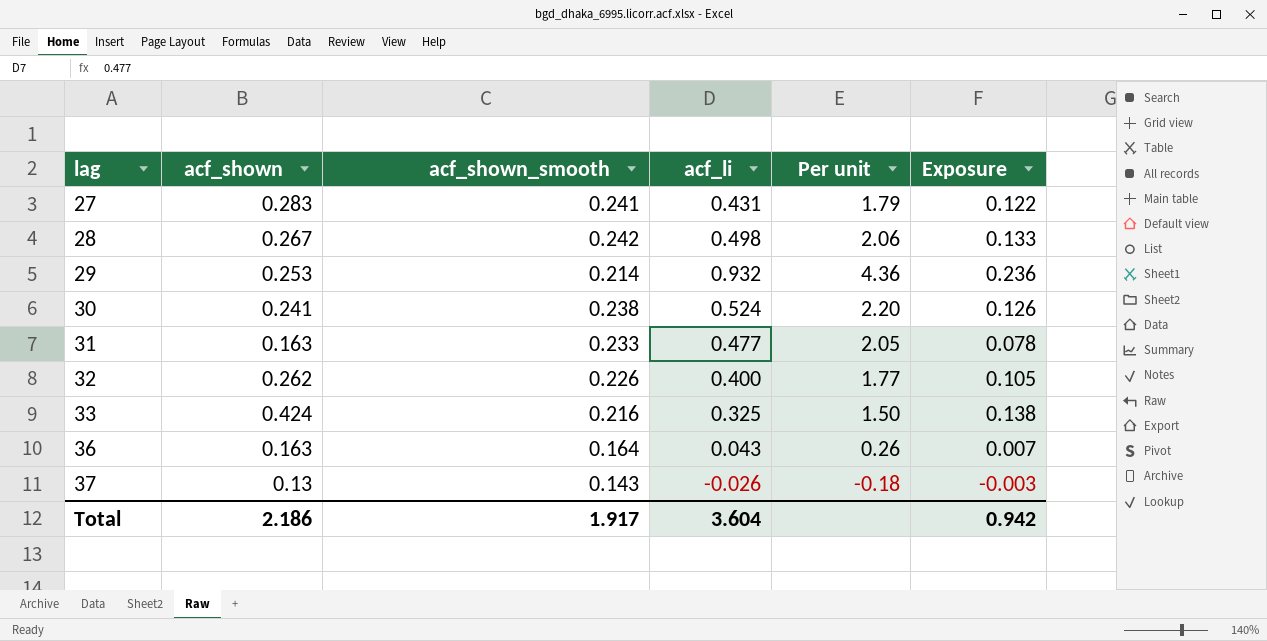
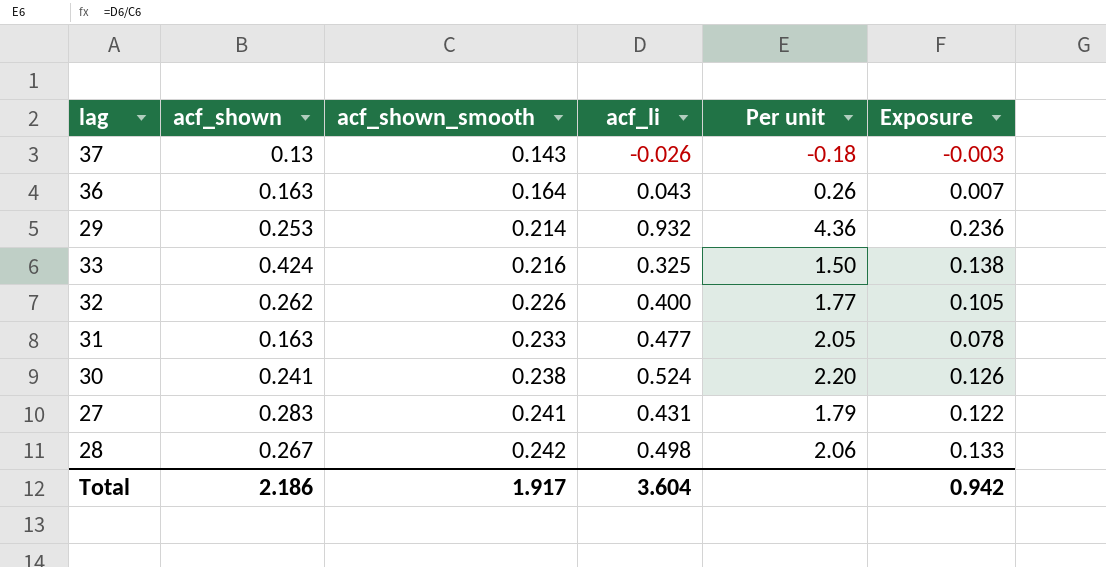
row order: lag ascending -> acf_shown_smooth ascending

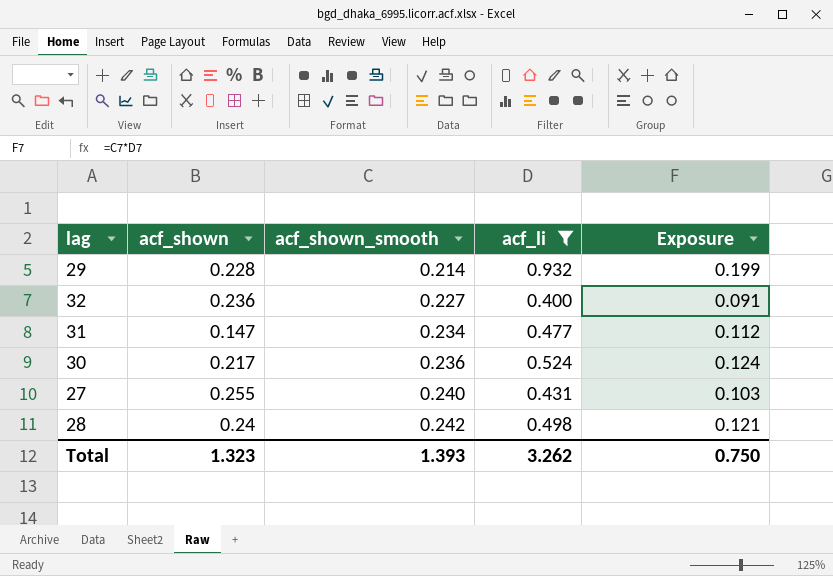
filter: none -> acf_li >= 0.400
column Per unit | formula: [acf_li] / [acf_shown_smooth] -> none
column Exposure | formula: [acf_shown] * [acf_li] -> [acf_shown_smooth] * [acf_li]
29 | acf_shown: 0.253 -> 0.228
32 | acf_shown: 0.262 -> 0.236
32 | acf_shown_smooth: 0.226 -> 0.227
31 | acf_shown: 0.163 -> 0.147
31 | acf_shown_smooth: 0.233 -> 0.234
30 | acf_shown: 0.241 -> 0.217
30 | acf_shown_smooth: 0.238 -> 0.236
27 | acf_shown: 0.283 -> 0.255
27 | acf_shown_smooth: 0.241 -> 0.240
28 | acf_shown: 0.267 -> 0.24
Total | acf_shown: 2.186 -> 1.323
Total | acf_shown_smooth: 1.917 -> 1.393
Total | acf_li: 3.604 -> 3.262
Total | Exposure: 0.942 -> 0.750

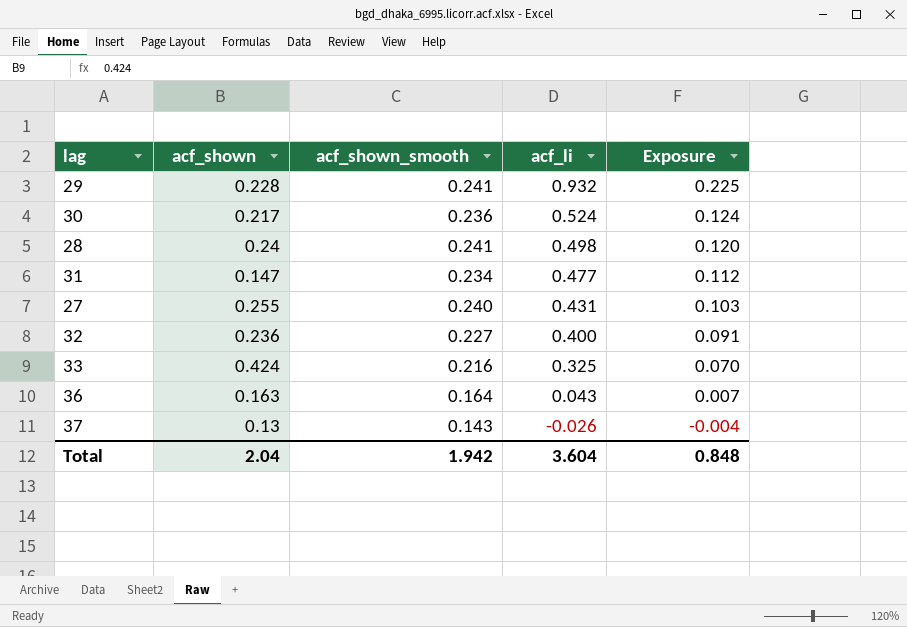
filter: acf_li >= 0.400 -> none
row order: acf_shown_smooth ascending -> acf_li descending
29 | acf_shown_smooth: 0.214 -> 0.241
29 | Exposure: 0.199 -> 0.225
28 | acf_shown_smooth: 0.242 -> 0.241
28 | Exposure: 0.121 -> 0.120
Total | acf_shown: 1.323 -> 2.04
Total | acf_shown_smooth: 1.393 -> 1.942
Total | acf_li: 3.262 -> 3.604
Total | Exposure: 0.750 -> 0.848

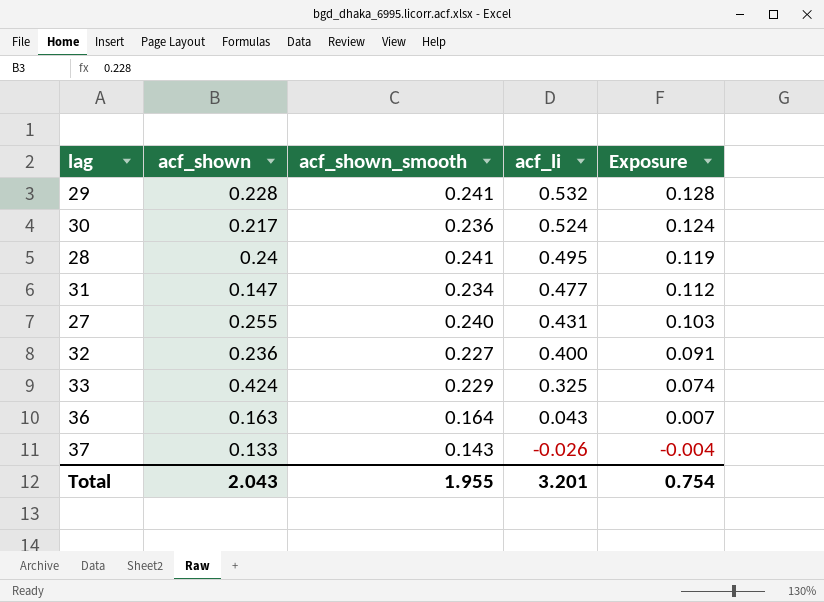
29 | acf_li: 0.932 -> 0.532
29 | Exposure: 0.225 -> 0.128
28 | acf_li: 0.498 -> 0.495
28 | Exposure: 0.120 -> 0.119
33 | acf_shown_smooth: 0.216 -> 0.229
33 | Exposure: 0.070 -> 0.074
37 | acf_shown: 0.13 -> 0.133
Total | acf_shown: 2.04 -> 2.043
Total | acf_shown_smooth: 1.942 -> 1.955
Total | acf_li: 3.604 -> 3.201
Total | Exposure: 0.848 -> 0.754

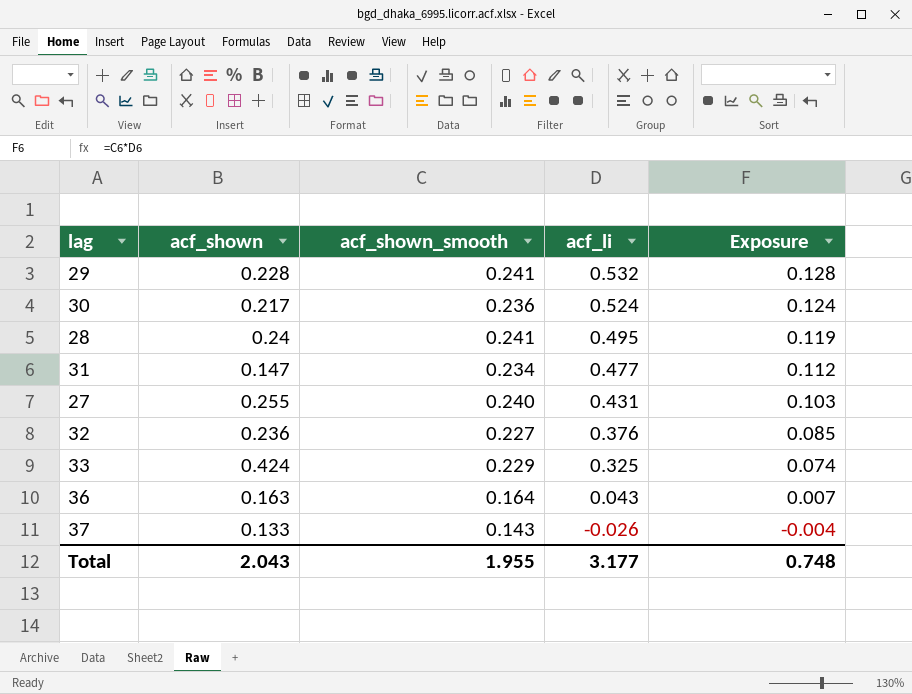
32 | acf_li: 0.400 -> 0.376
32 | Exposure: 0.091 -> 0.085
Total | acf_li: 3.201 -> 3.177
Total | Exposure: 0.754 -> 0.748

